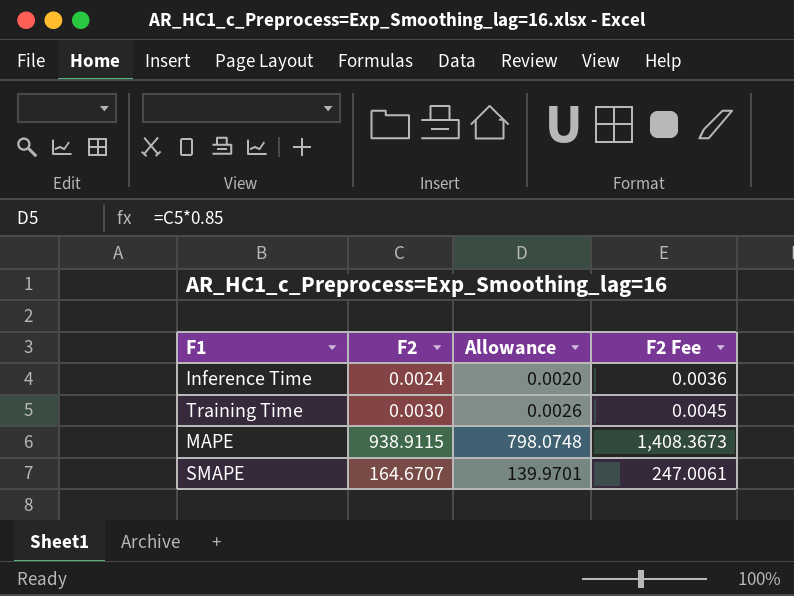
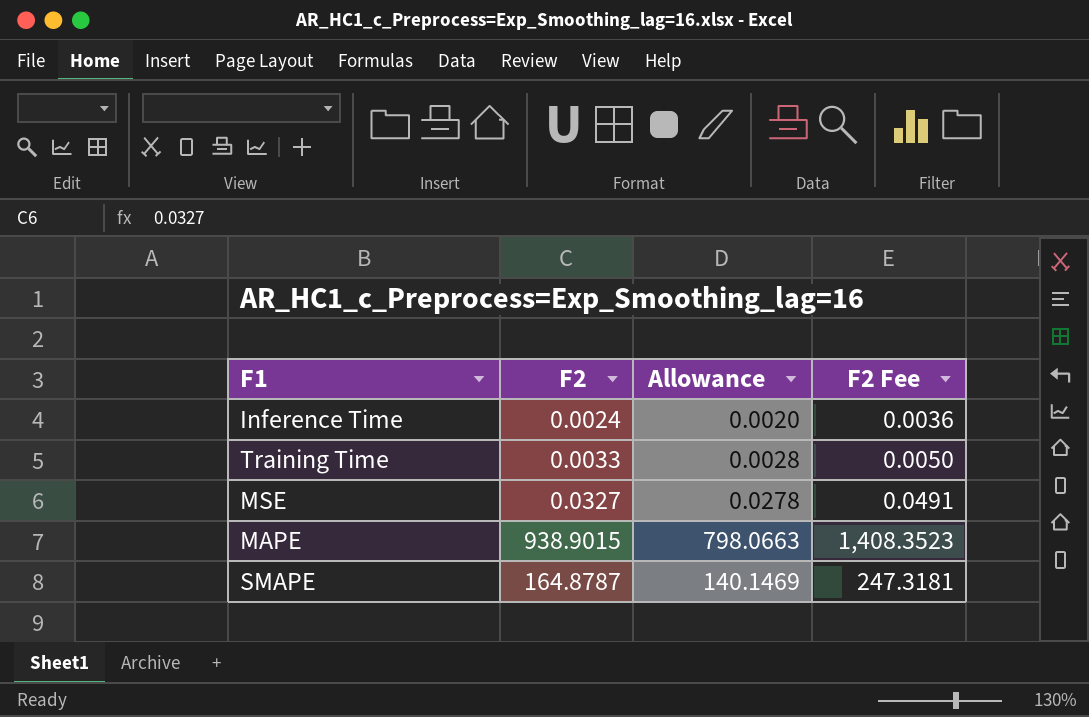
Training Time | F2: 0.0030 -> 0.0033
Training Time | Allowance: 0.0026 -> 0.0028
Training Time | F2 Fee: 0.0045 -> 0.0050
row MSE: none -> 0.0327 | 0.0278 | 0.0491
MAPE | F2: 938.9115 -> 938.9015
MAPE | Allowance: 798.0748 -> 798.0663
MAPE | F2 Fee: 1,408.3673 -> 1,408.3523
SMAPE | F2: 164.6707 -> 164.8787
SMAPE | Allowance: 139.9701 -> 140.1469
SMAPE | F2 Fee: 247.0061 -> 247.3181

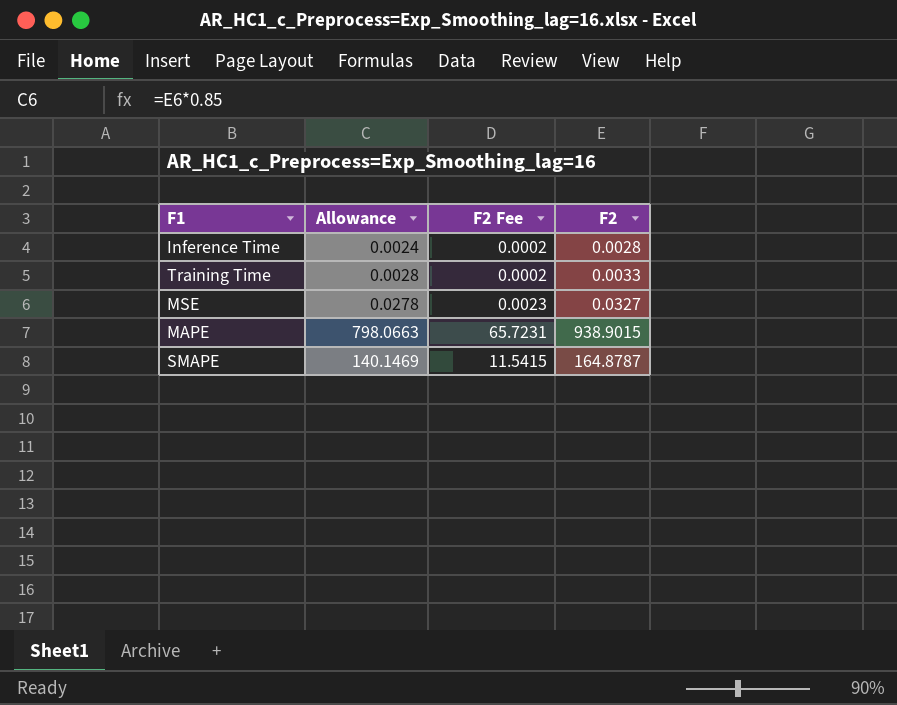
column F2 Fee | formula: [F2] * 1.5 -> [F2] * 0.07
column F2 | position: 2 -> 4
Inference Time | Allowance: 0.0020 -> 0.0024
Inference Time | F2: 0.0024 -> 0.0028

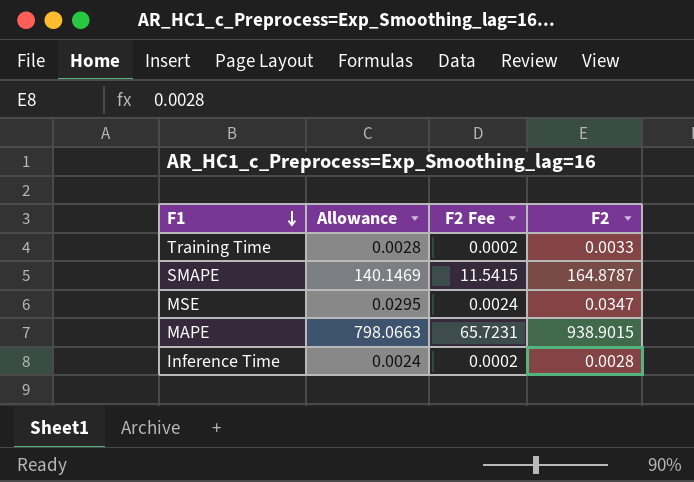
row order: none -> F1 descending
MSE | Allowance: 0.0278 -> 0.0295
MSE | F2 Fee: 0.0023 -> 0.0024
MSE | F2: 0.0327 -> 0.0347

